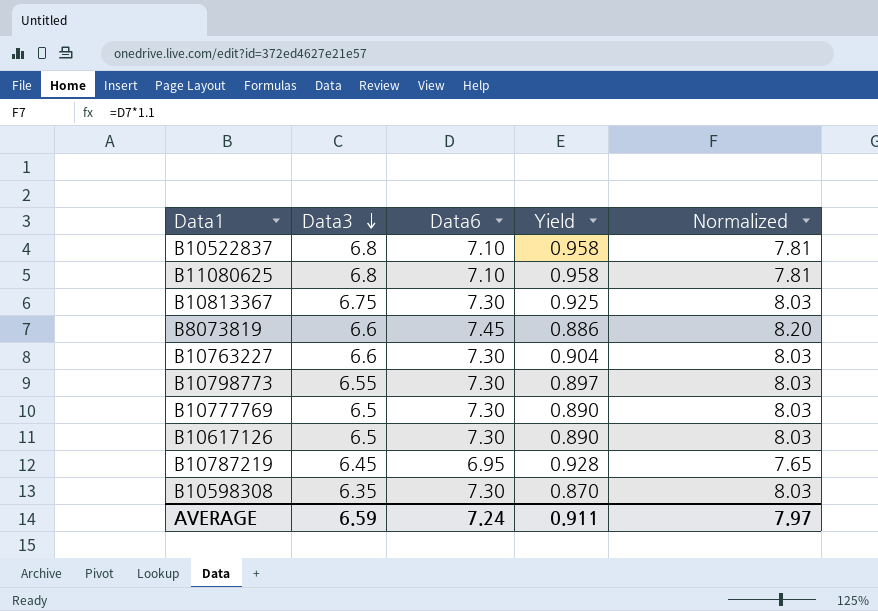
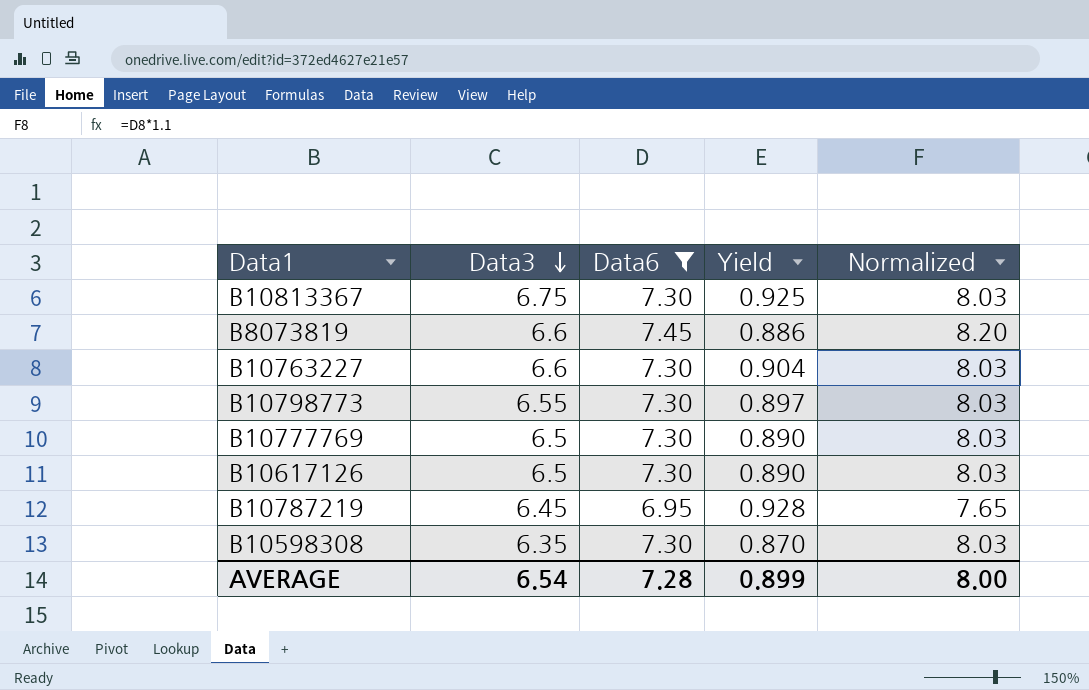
filter: none -> Data6 != 7.10
AVERAGE | Data3: 6.59 -> 6.54
AVERAGE | Data6: 7.24 -> 7.28
AVERAGE | Yield: 0.911 -> 0.899
AVERAGE | Normalized: 7.97 -> 8.00

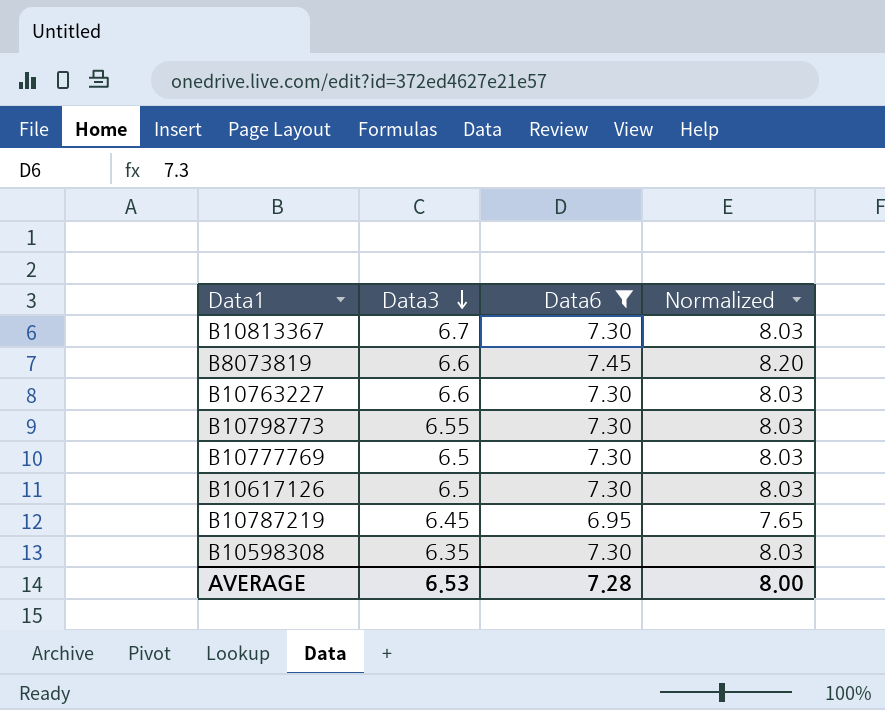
column Yield | formula: [Data3] / [Data6] -> none
B10813367 | Data3: 6.75 -> 6.7
AVERAGE | Data3: 6.54 -> 6.53

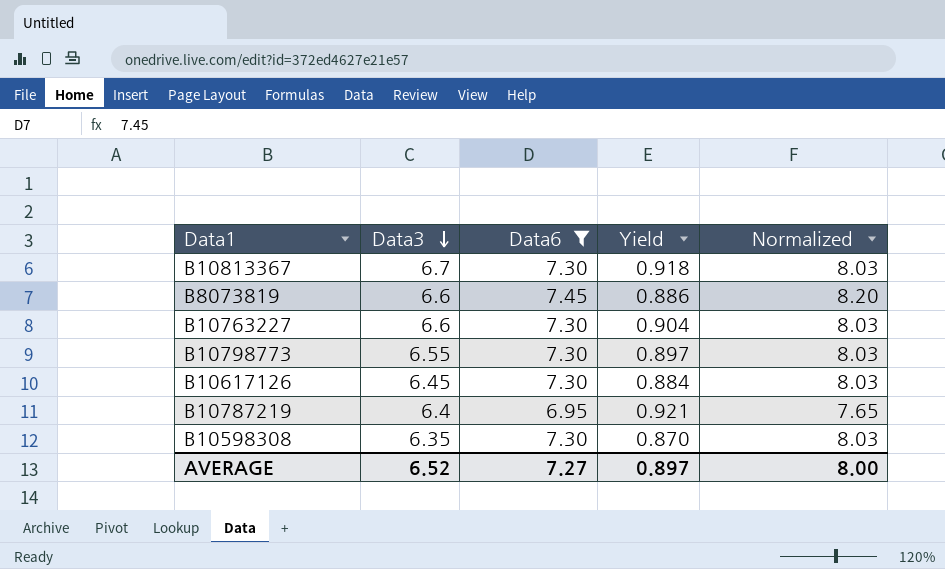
column Yield | formula: none -> [Data3] / [Data6]
row B10777769: 6.5 | 7.30 | 8.03 -> none
B10617126 | Data3: 6.5 -> 6.45
B10787219 | Data3: 6.45 -> 6.4
AVERAGE | Data3: 6.53 -> 6.52
AVERAGE | Data6: 7.28 -> 7.27

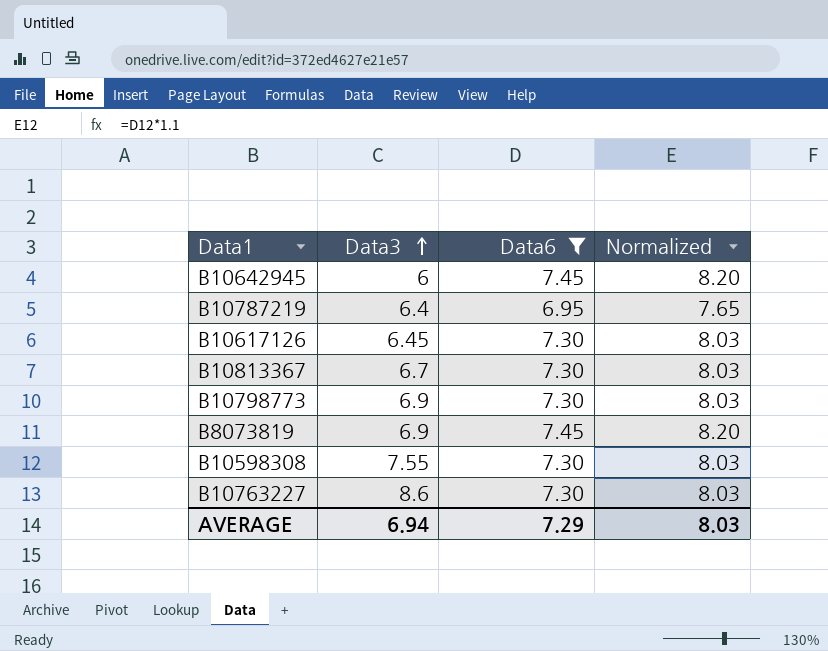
row order: Data3 descending -> Data3 ascending
column Yield | formula: [Data3] / [Data6] -> none
row B10642945: none -> 6 | 7.45 | 8.20
B10798773 | Data3: 6.55 -> 6.9
B8073819 | Data3: 6.6 -> 6.9
B10598308 | Data3: 6.35 -> 7.55
B10763227 | Data3: 6.6 -> 8.6
AVERAGE | Data3: 6.52 -> 6.94
AVERAGE | Data6: 7.27 -> 7.29
AVERAGE | Normalized: 8.00 -> 8.03

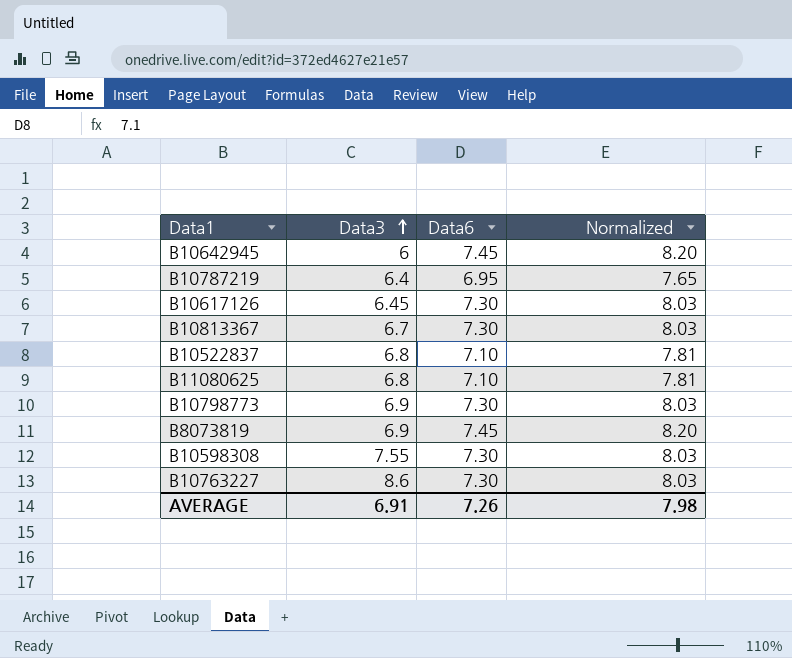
filter: Data6 != 7.10 -> none
AVERAGE | Data3: 6.94 -> 6.91
AVERAGE | Data6: 7.29 -> 7.26
AVERAGE | Normalized: 8.03 -> 7.98

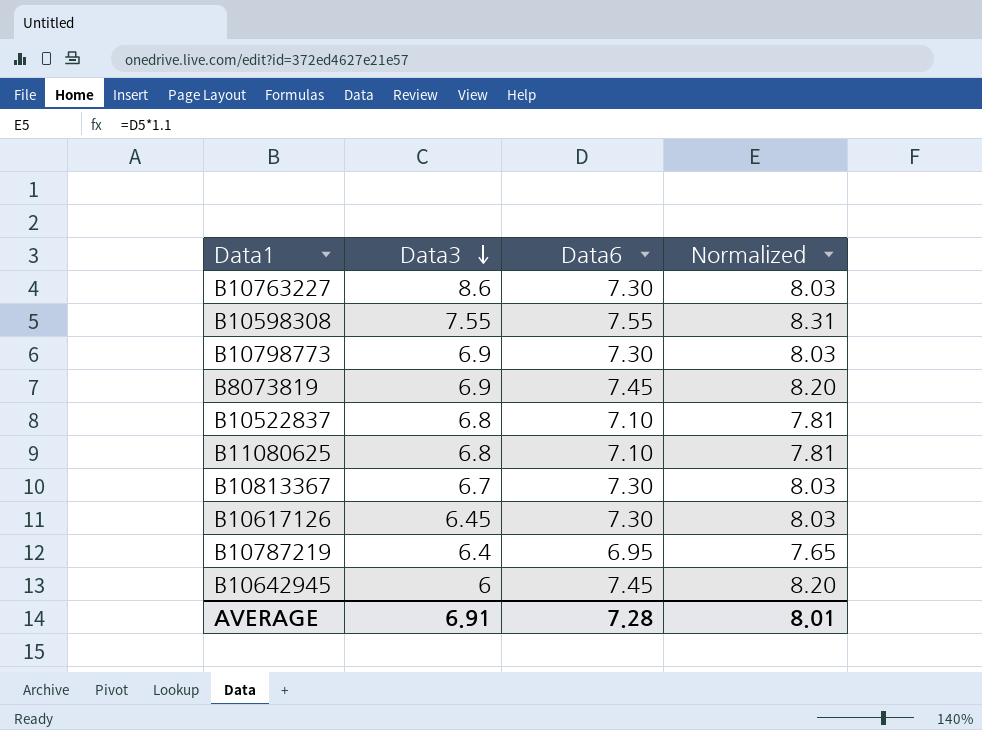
row order: Data3 ascending -> Data3 descending
B10598308 | Data6: 7.30 -> 7.55
B10598308 | Normalized: 8.03 -> 8.31
AVERAGE | Data6: 7.26 -> 7.28
AVERAGE | Normalized: 7.98 -> 8.01

